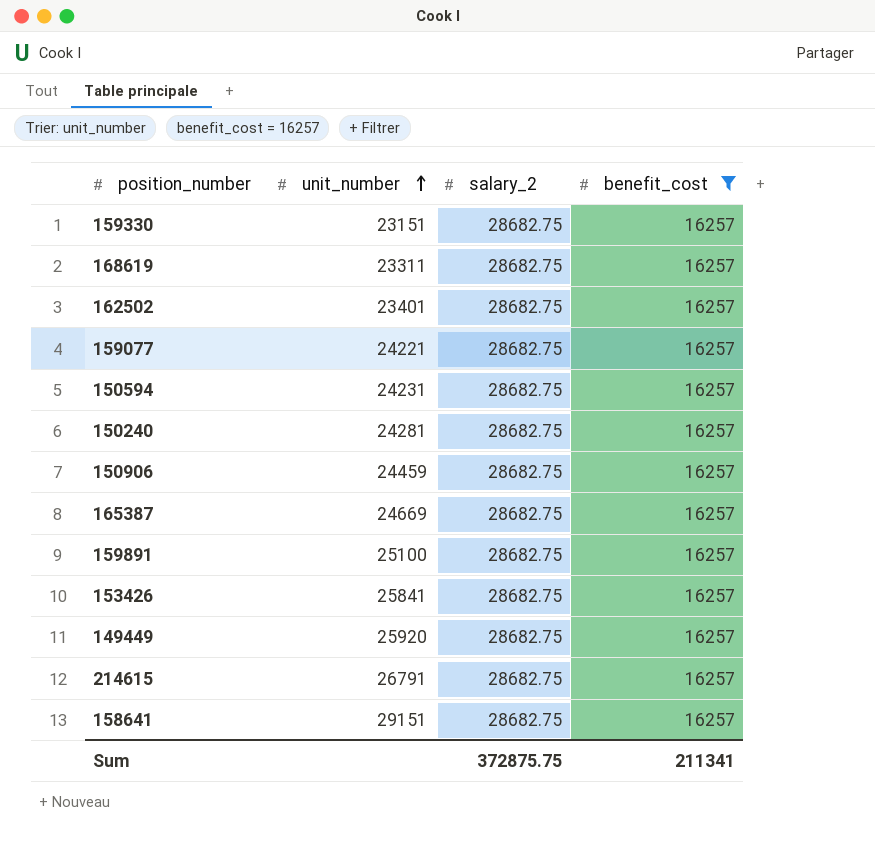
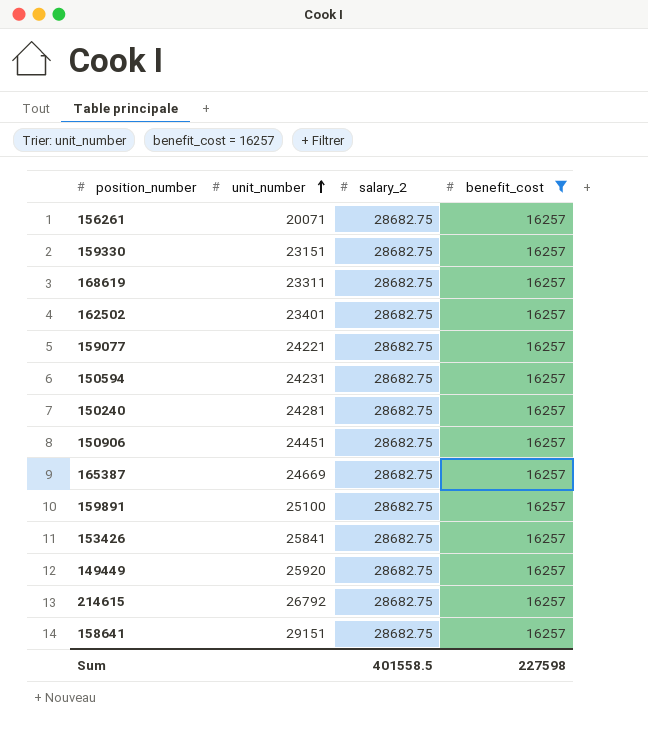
row 156261: none -> 20071 | 28682.75 | 16257
150906 | unit_number: 24459 -> 24451
214615 | unit_number: 26791 -> 26792
Sum | salary_2: 372875.75 -> 401558.5
Sum | benefit_cost: 211341 -> 227598

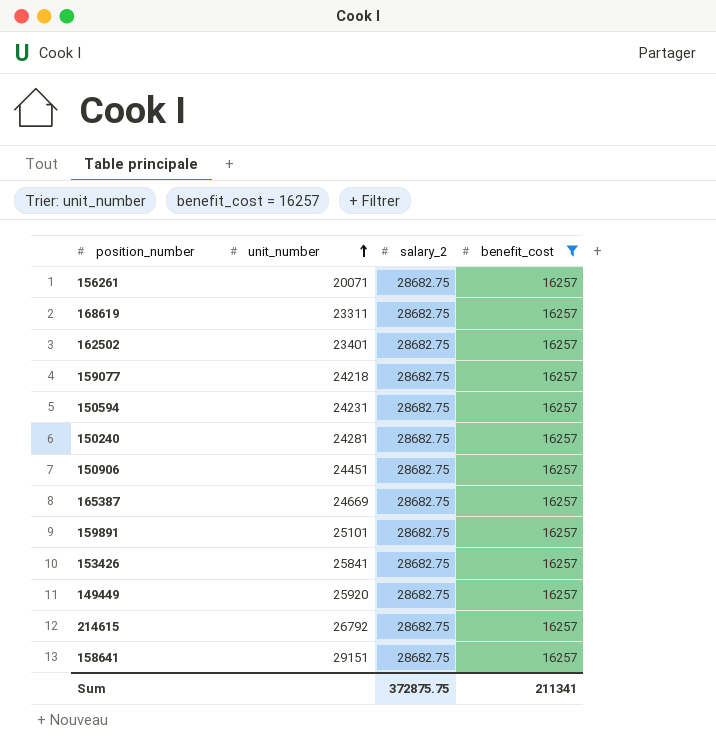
row 159330: 23151 | 28682.75 | 16257 -> none
159077 | unit_number: 24221 -> 24218
159891 | unit_number: 25100 -> 25101
Sum | salary_2: 401558.5 -> 372875.75
Sum | benefit_cost: 227598 -> 211341

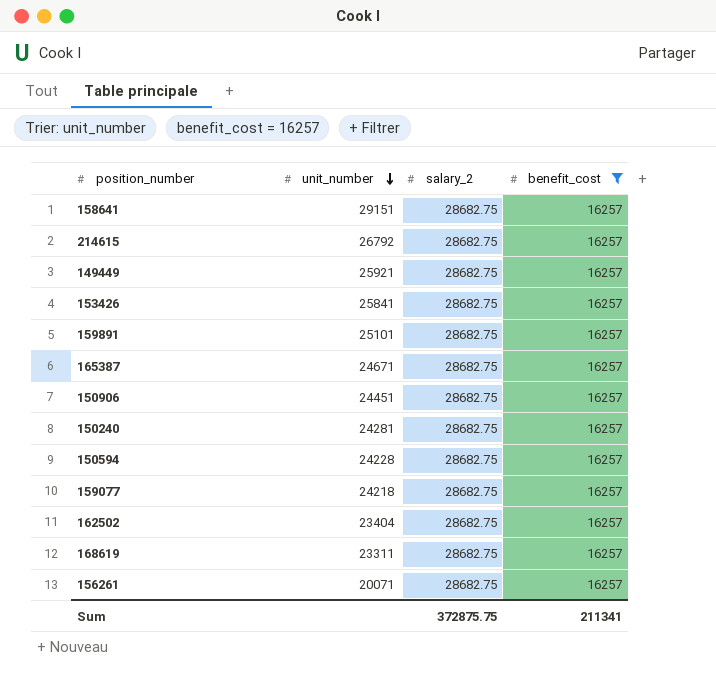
row order: unit_number ascending -> unit_number descending
149449 | unit_number: 25920 -> 25921
165387 | unit_number: 24669 -> 24671
150594 | unit_number: 24231 -> 24228
162502 | unit_number: 23401 -> 23404

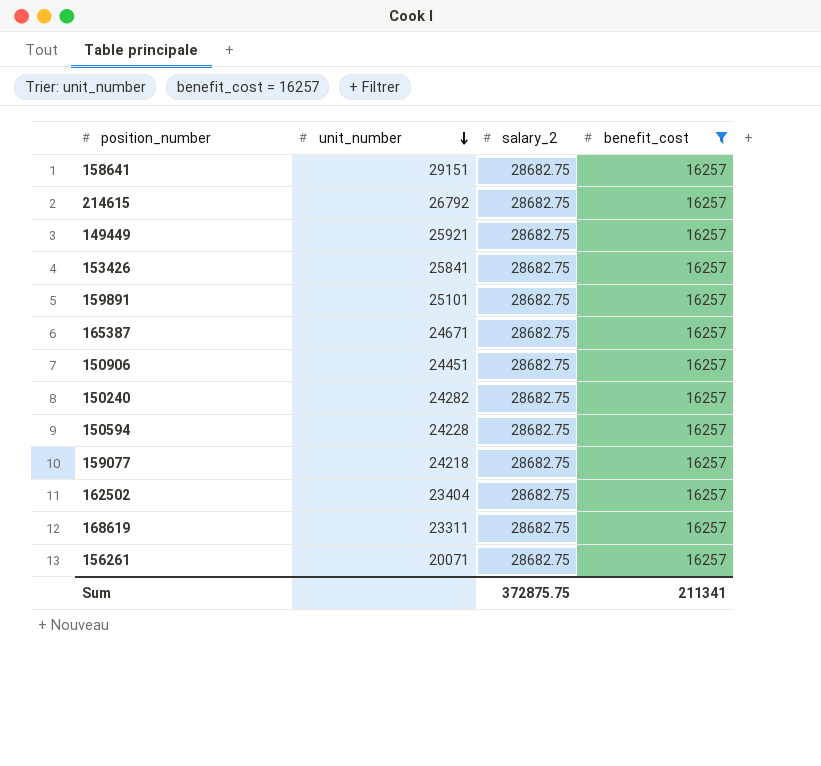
150240 | unit_number: 24281 -> 24282

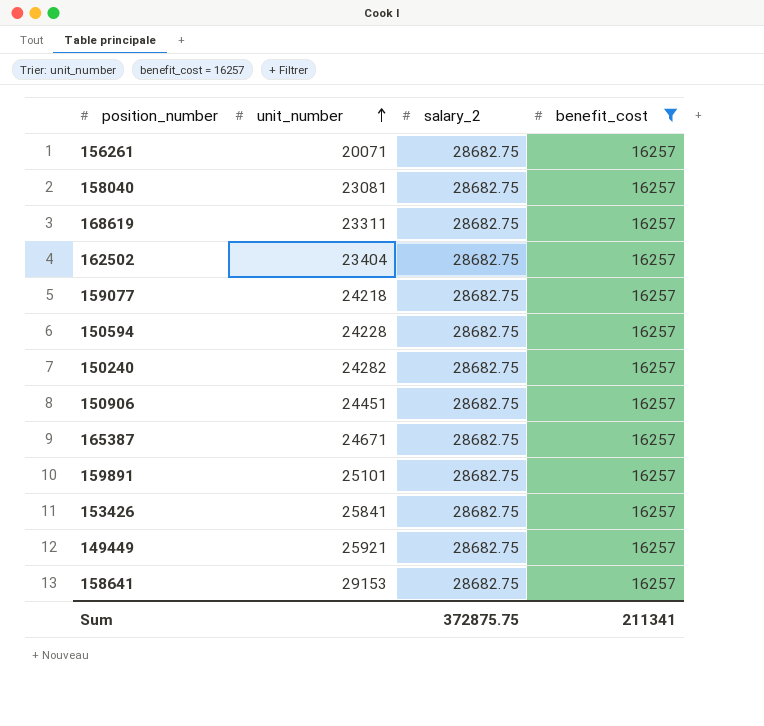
row order: unit_number descending -> unit_number ascending
row 214615: 26792 | 28682.75 | 16257 -> none
row 158040: none -> 23081 | 28682.75 | 16257
158641 | unit_number: 29151 -> 29153

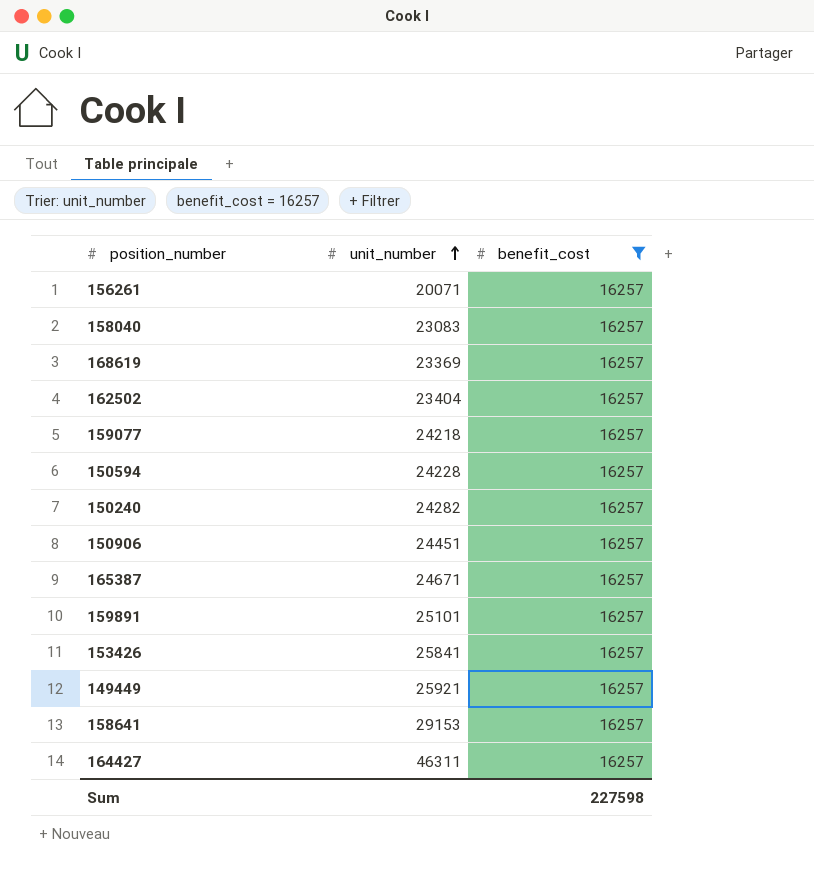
column salary_2 | position: 3 -> none
158040 | unit_number: 23081 -> 23083
168619 | unit_number: 23311 -> 23369
row 164427: none -> 46311 | 16257
Sum | benefit_cost: 211341 -> 227598

